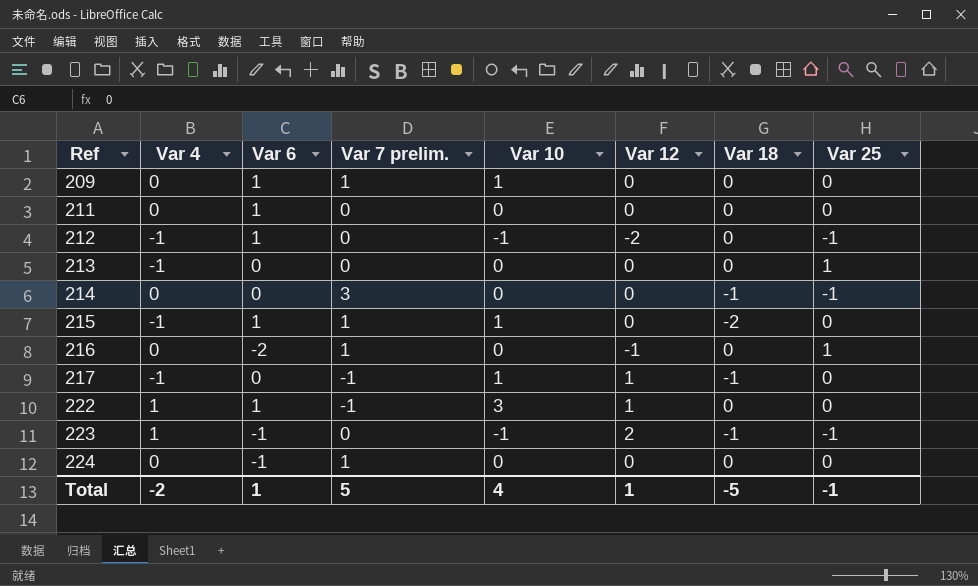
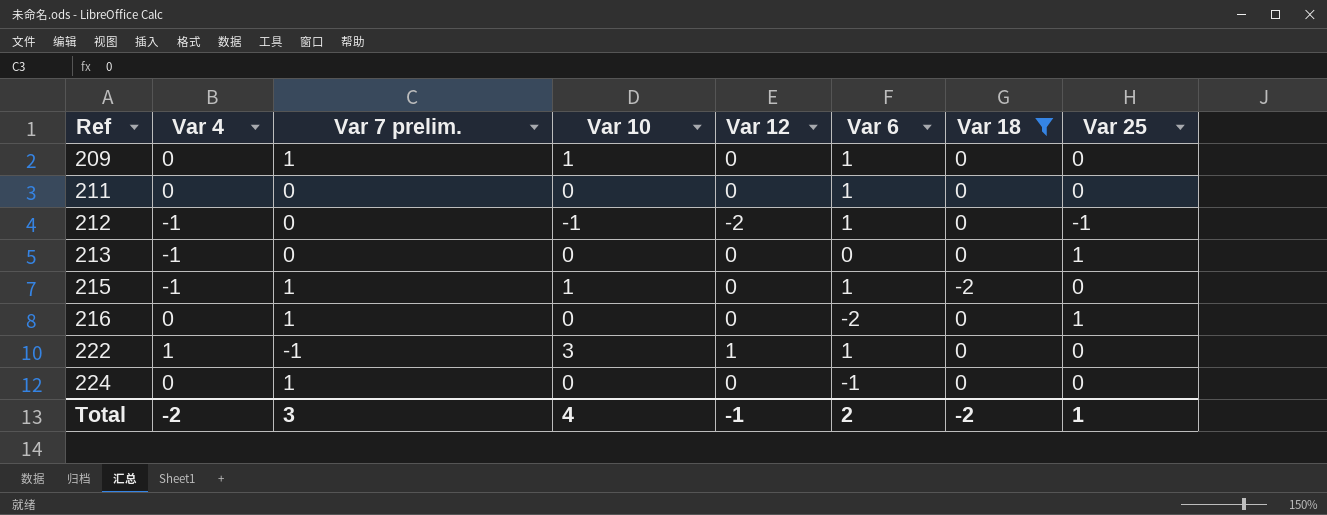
filter: none -> Var 18 != -1
column Var 6 | position: 3 -> 6
216 | Var 12: -1 -> 0
Total | Var 7 prelim.: 5 -> 3
Total | Var 12: 1 -> -1
Total | Var 6: 1 -> 2
Total | Var 18: -5 -> -2
Total | Var 25: -1 -> 1

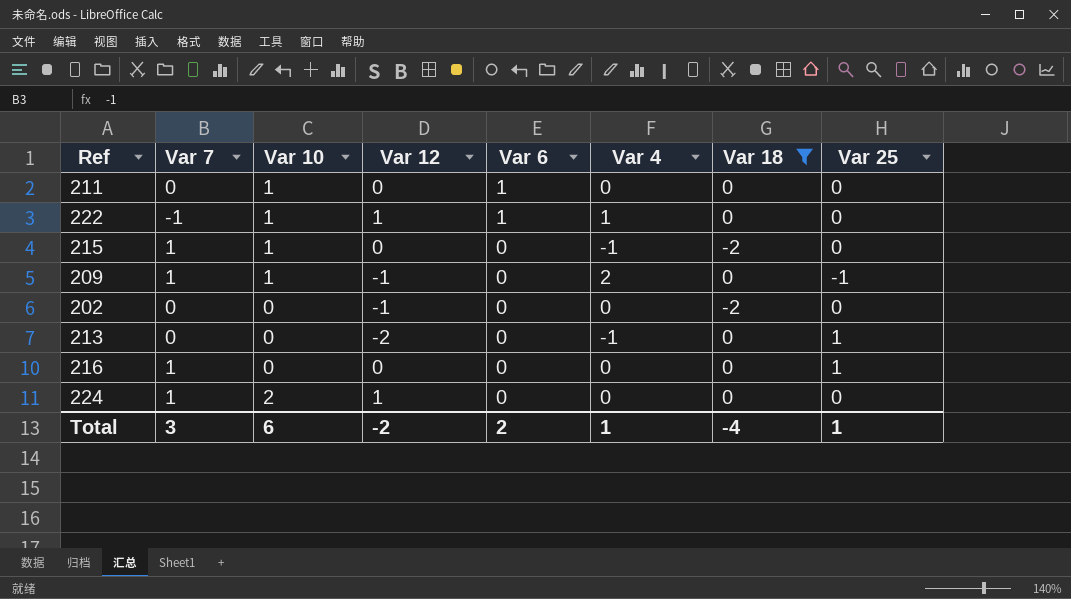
row order: Ref ascending -> Var 6 descending
column name: Var 7 prelim. -> Var 7
column Var 4 | position: 2 -> 6
row 212: -1 | 0 | -1 | -2 | 1 | 0 | -1 -> none
211 | Var 10: 0 -> 1
222 | Var 10: 3 -> 1
215 | Var 6: 1 -> 0
209 | Var 12: 0 -> -1
209 | Var 6: 1 -> 0
209 | Var 4: 0 -> 2
209 | Var 25: 0 -> -1
row 202: none -> 0 | 0 | -1 | 0 | 0 | -2 | 0
213 | Var 12: 0 -> -2
216 | Var 6: -2 -> 0
224 | Var 10: 0 -> 2
224 | Var 12: 0 -> 1
224 | Var 6: -1 -> 0
Total | Var 10: 4 -> 6
Total | Var 12: -1 -> -2
Total | Var 4: -2 -> 1
Total | Var 18: -2 -> -4

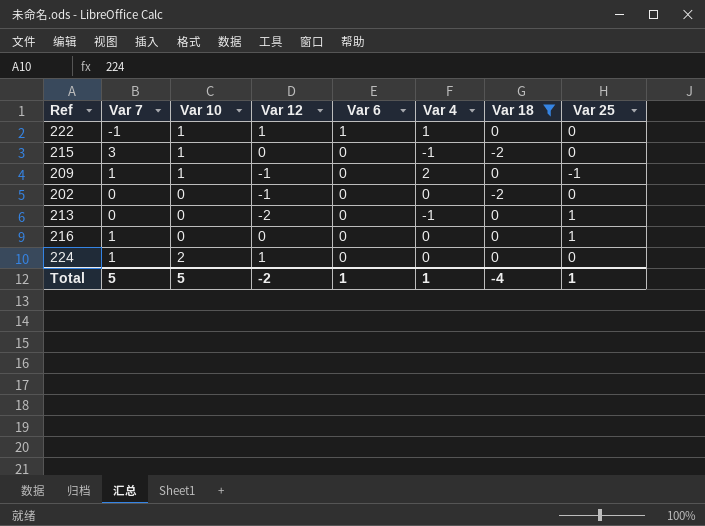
row 211: 0 | 1 | 0 | 1 | 0 | 0 | 0 -> none
215 | Var 7: 1 -> 3
Total | Var 7: 3 -> 5
Total | Var 10: 6 -> 5
Total | Var 6: 2 -> 1

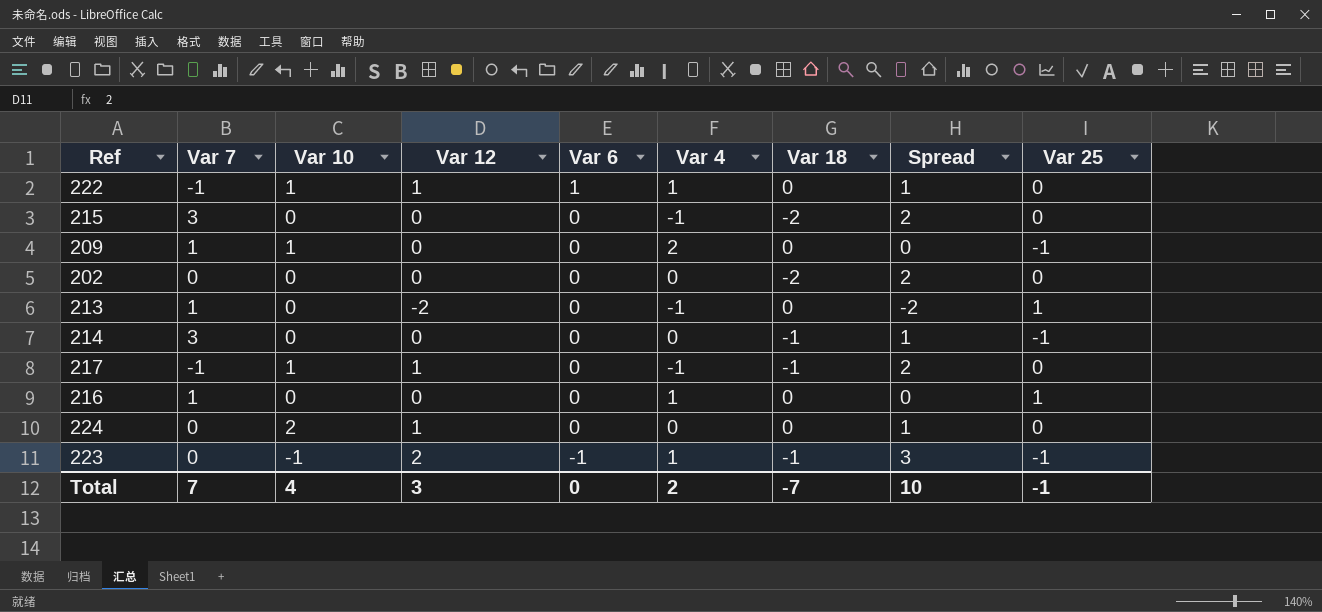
filter: Var 18 != -1 -> none
column Spread | formula: none -> [Var 12] - [Var 18]
215 | Var 10: 1 -> 0
209 | Var 12: -1 -> 0
202 | Var 12: -1 -> 0
213 | Var 7: 0 -> 1
216 | Var 4: 0 -> 1
224 | Var 7: 1 -> 0
Total | Var 7: 5 -> 7
Total | Var 10: 5 -> 4
Total | Var 12: -2 -> 3
Total | Var 6: 1 -> 0
Total | Var 4: 1 -> 2
Total | Var 18: -4 -> -7
Total | Var 25: 1 -> -1

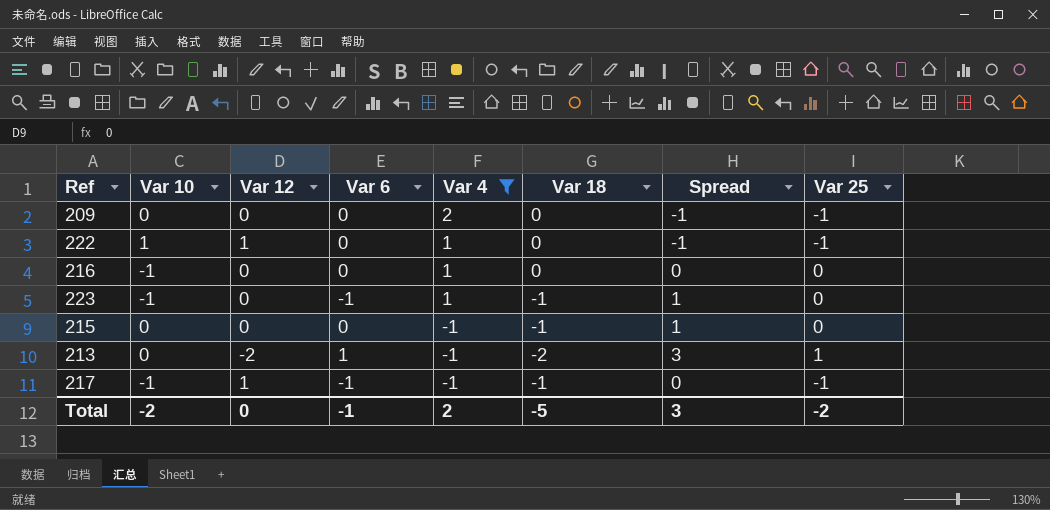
filter: none -> Var 4 != 0
row order: Var 6 descending -> Var 4 descending
column Var 7 | position: 2 -> none
column Spread | formula: [Var 12] - [Var 18] -> [Var 25] - [Var 18]
209 | Var 10: 1 -> 0
222 | Var 6: 1 -> 0
222 | Var 25: 0 -> -1
216 | Var 10: 0 -> -1
216 | Var 25: 1 -> 0
223 | Var 12: 2 -> 0
223 | Var 25: -1 -> 0
215 | Var 18: -2 -> -1
213 | Var 6: 0 -> 1
213 | Var 18: 0 -> -2
217 | Var 10: 1 -> -1
217 | Var 6: 0 -> -1
217 | Var 25: 0 -> -1
Total | Var 10: 4 -> -2
Total | Var 12: 3 -> 0
Total | Var 6: 0 -> -1
Total | Var 18: -7 -> -5
Total | Spread: 10 -> 3
Total | Var 25: -1 -> -2

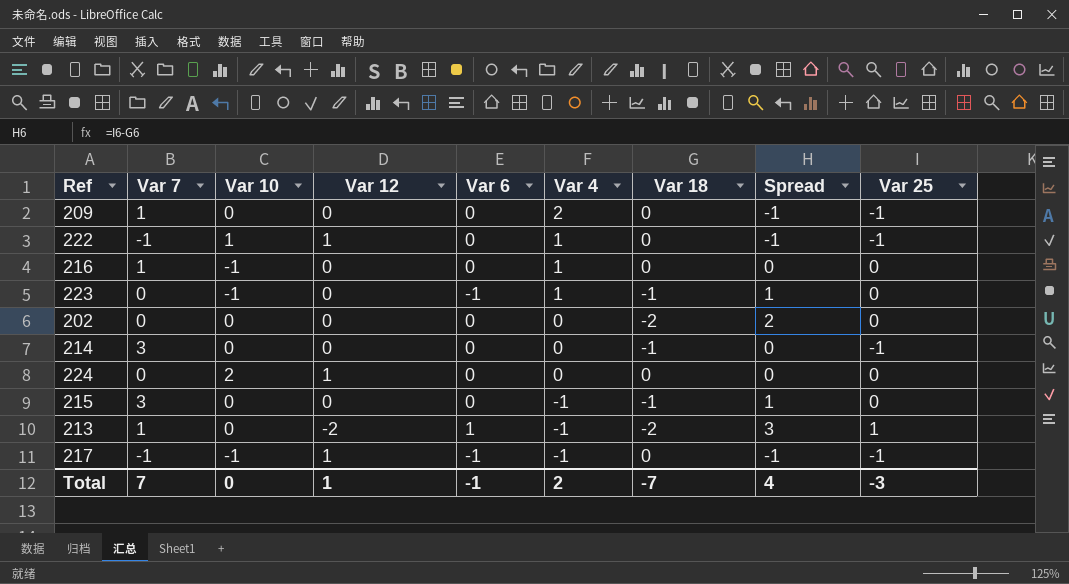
filter: Var 4 != 0 -> none
column Var 7 | position: none -> 2
217 | Var 18: -1 -> 0
217 | Spread: 0 -> -1
Total | Var 10: -2 -> 0
Total | Var 12: 0 -> 1
Total | Var 18: -5 -> -7
Total | Spread: 3 -> 4
Total | Var 25: -2 -> -3

